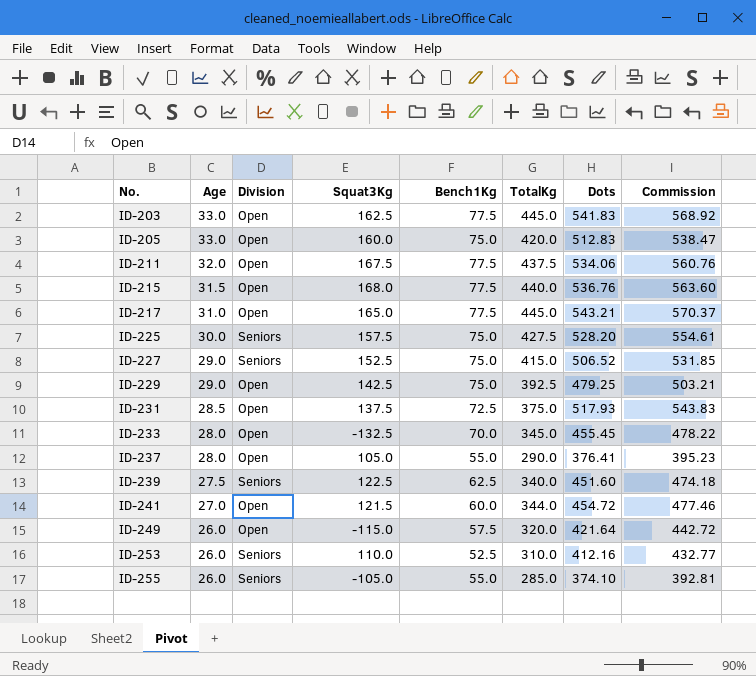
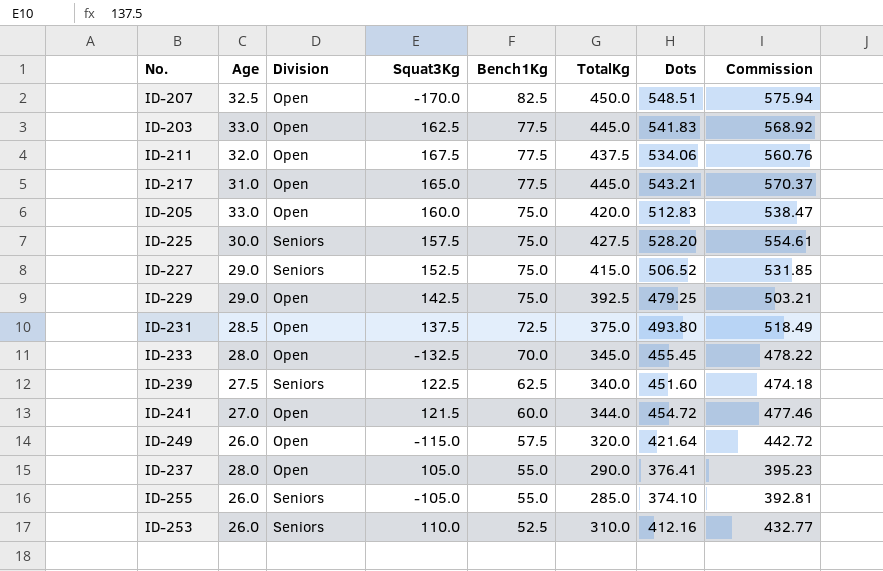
row order: No. ascending -> Bench1Kg descending
row ID-215: 31.5 | Open | 168.0 | 77.5 | 440.0 | 536.76 | 563.60 -> none
row ID-207: none -> 32.5 | Open | -170.0 | 82.5 | 450.0 | 548.51 | 575.94
ID-231 | Dots: 517.93 -> 493.80
ID-231 | Commission: 543.83 -> 518.49

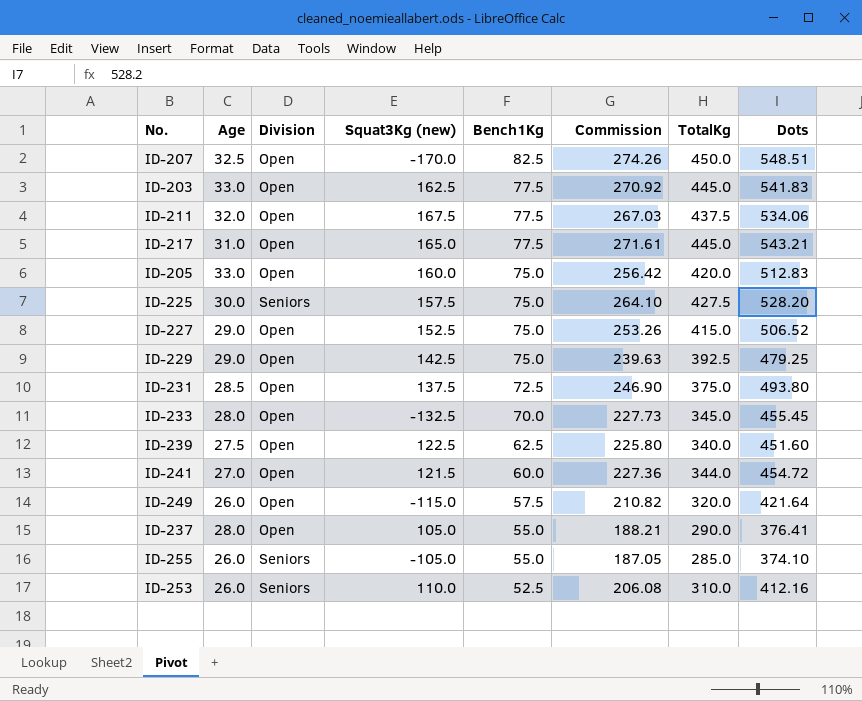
column name: Squat3Kg -> Squat3Kg (new)
column Commission | formula: [Dots] * 1.05 -> [Dots] * 0.5
column Commission | position: 8 -> 6
ID-227 | Division: Seniors -> Open
ID-239 | Division: Seniors -> Open

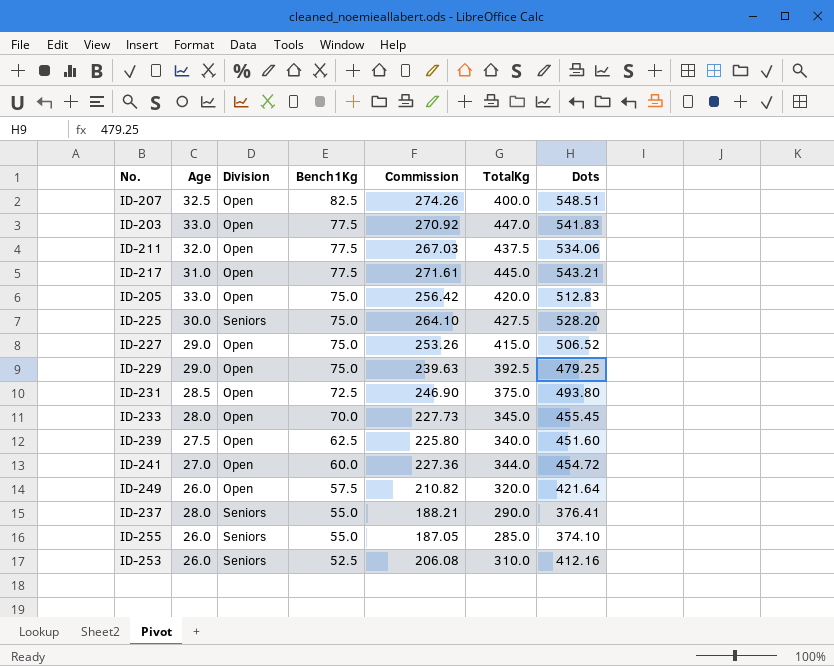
column Squat3Kg (new) | position: 4 -> none
ID-207 | TotalKg: 450.0 -> 400.0
ID-203 | TotalKg: 445.0 -> 447.0
ID-237 | Division: Open -> Seniors

